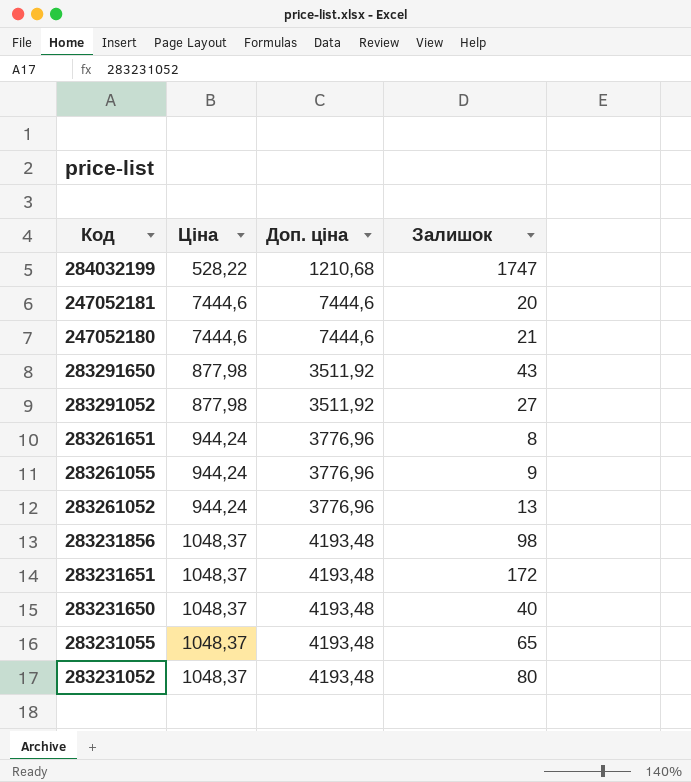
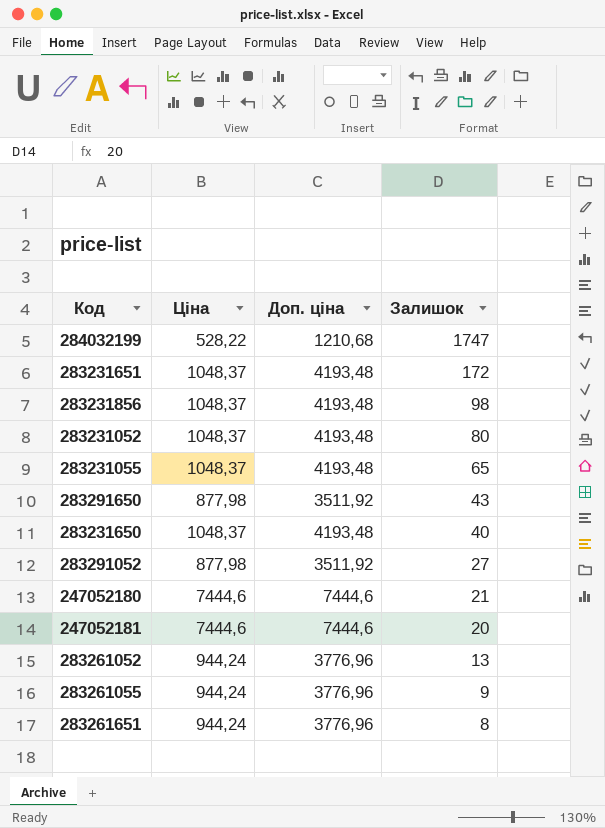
row order: none -> Залишок descending

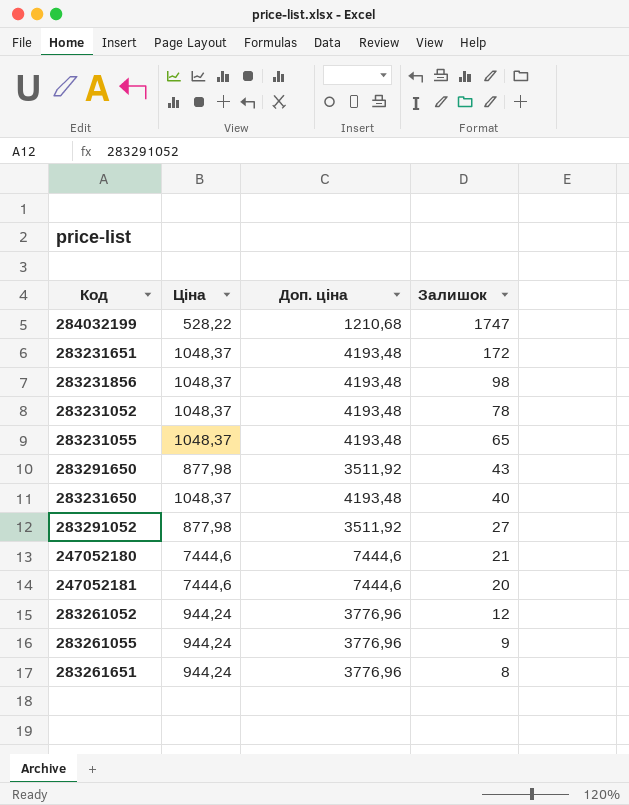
283231052 | Залишок: 80 -> 78
283261052 | Залишок: 13 -> 12

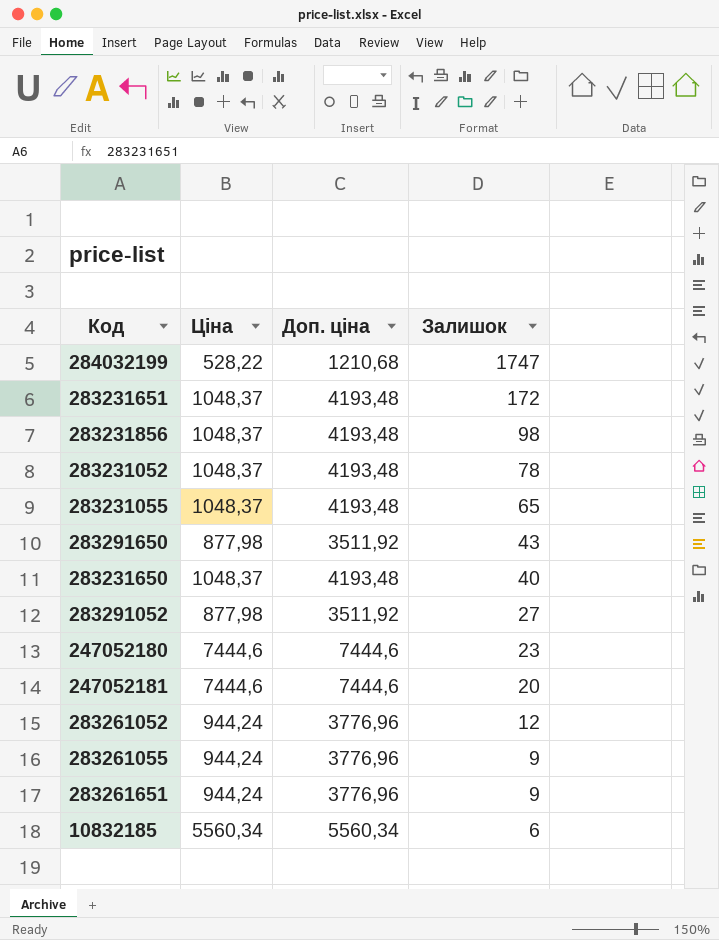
247052180 | Залишок: 21 -> 23
283261651 | Залишок: 8 -> 9
row 10832185: none -> 5560,34 | 5560,34 | 6

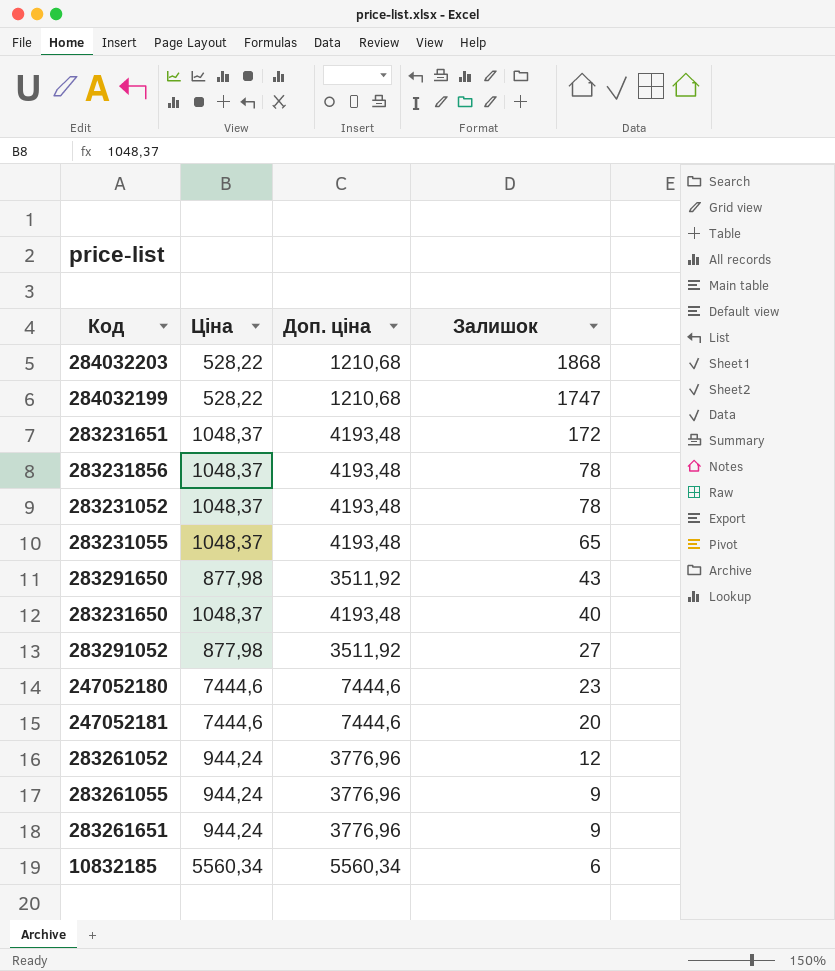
row 284032203: none -> 528,22 | 1210,68 | 1868
283231856 | Залишок: 98 -> 78

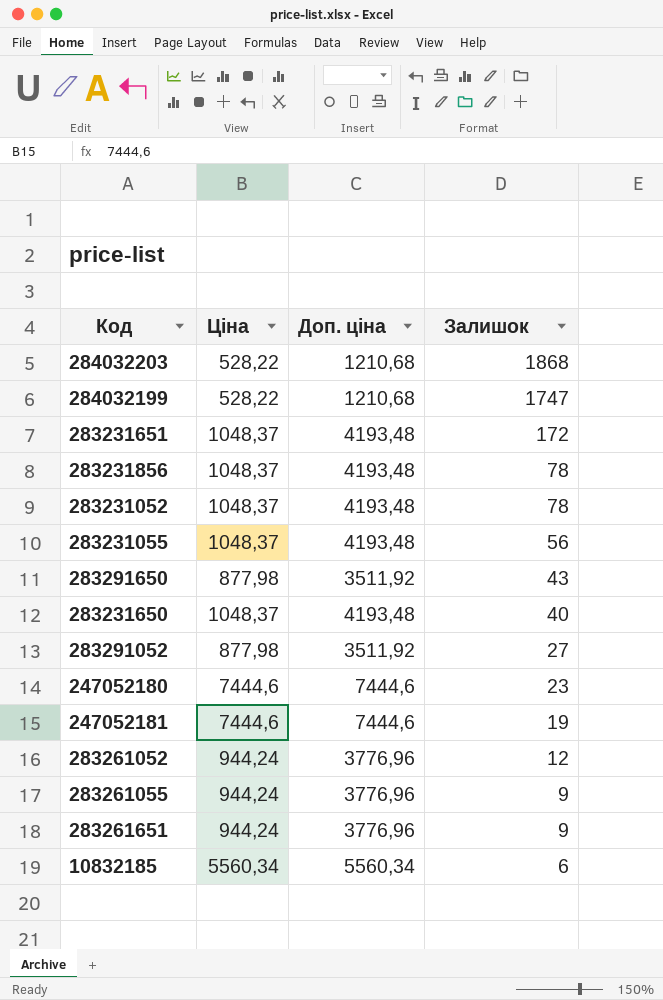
283231055 | Залишок: 65 -> 56
247052181 | Залишок: 20 -> 19

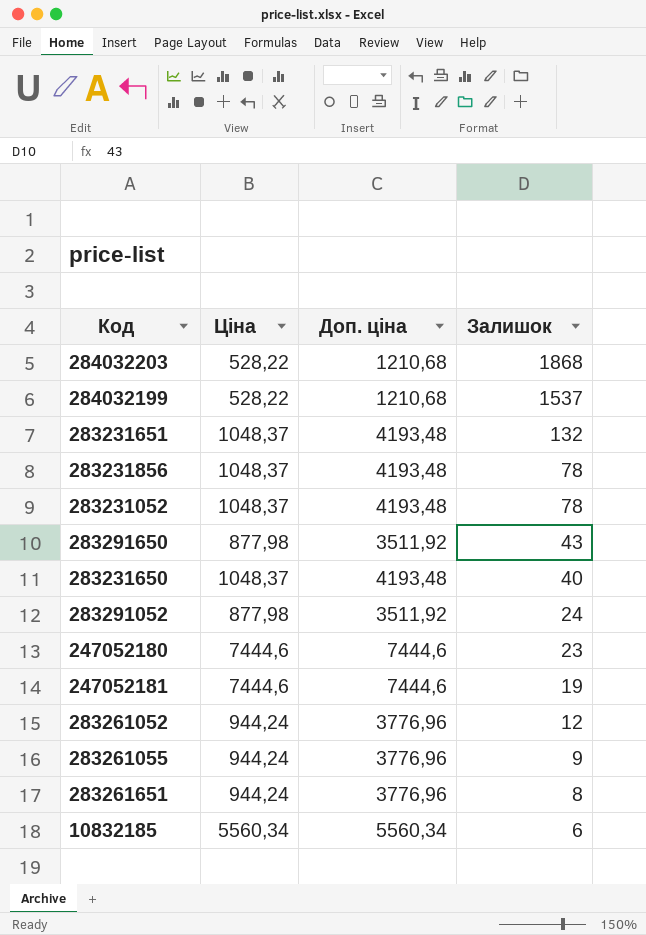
row 283231055: 1048,37 | 4193,48 | 56 -> none
284032199 | Залишок: 1747 -> 1537
283231651 | Залишок: 172 -> 132
283291052 | Залишок: 27 -> 24
283261651 | Залишок: 9 -> 8

